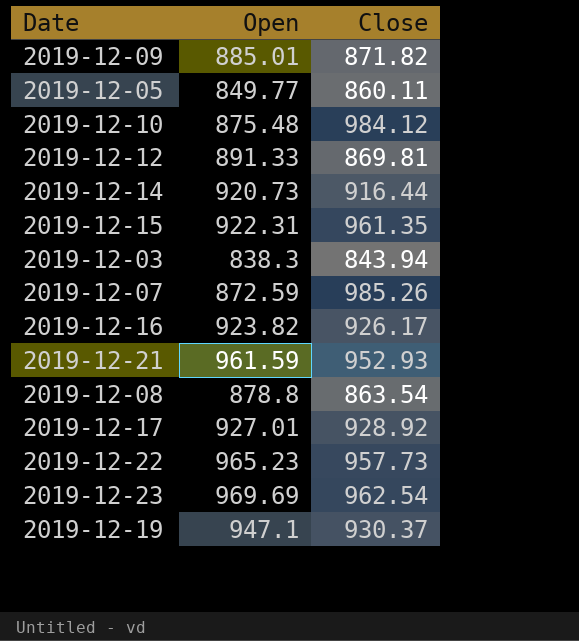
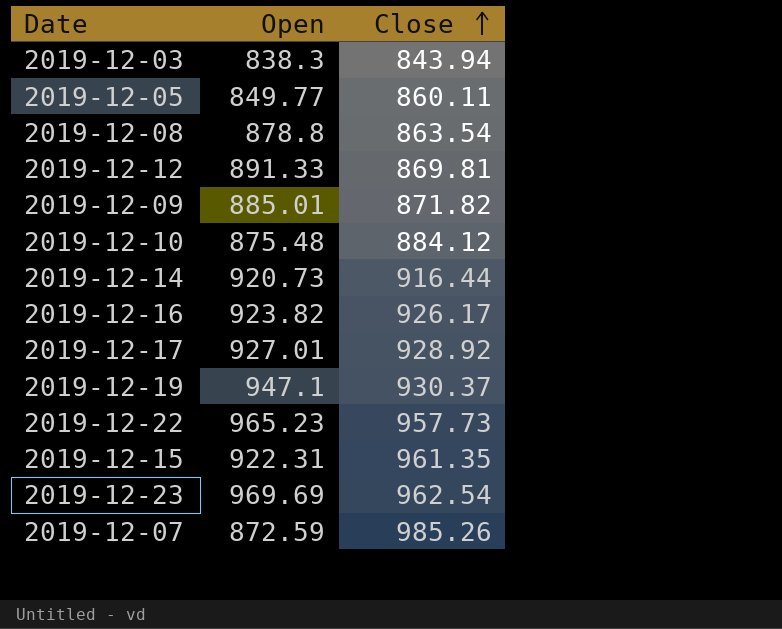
row order: none -> Close ascending
row 2019-12-21: 961.59 | 952.93 -> none
2019-12-10 | Close: 984.12 -> 884.12

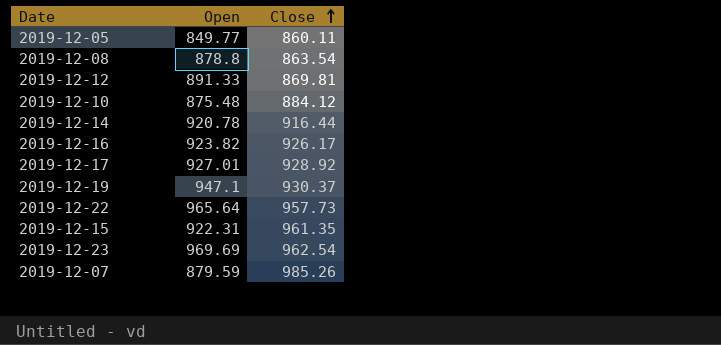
row 2019-12-03: 838.3 | 843.94 -> none
row 2019-12-09: 885.01 | 871.82 -> none
2019-12-14 | Open: 920.73 -> 920.78
2019-12-22 | Open: 965.23 -> 965.64
2019-12-07 | Open: 872.59 -> 879.59

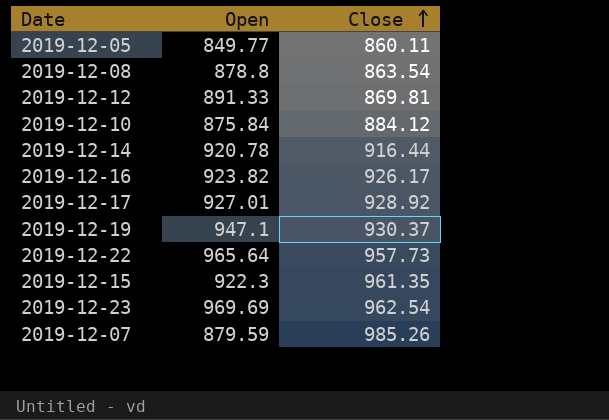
2019-12-10 | Open: 875.48 -> 875.84
2019-12-15 | Open: 922.31 -> 922.3

